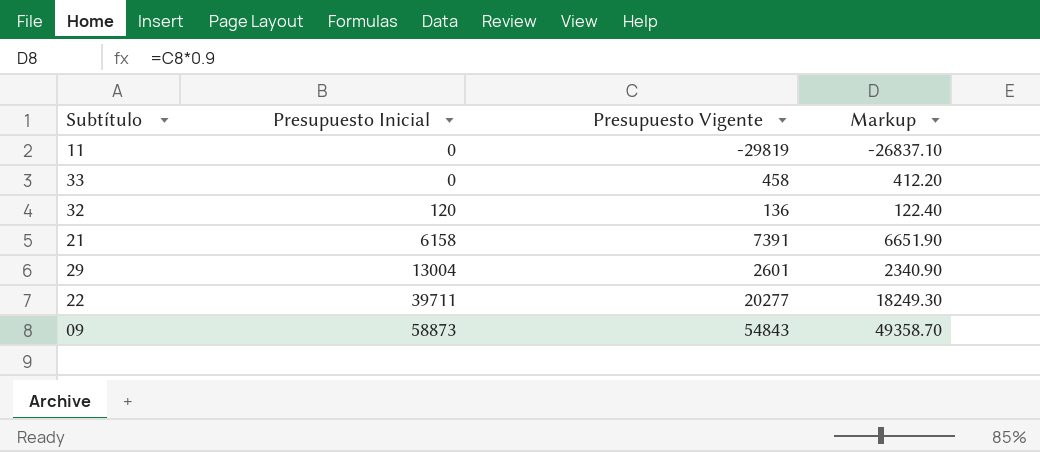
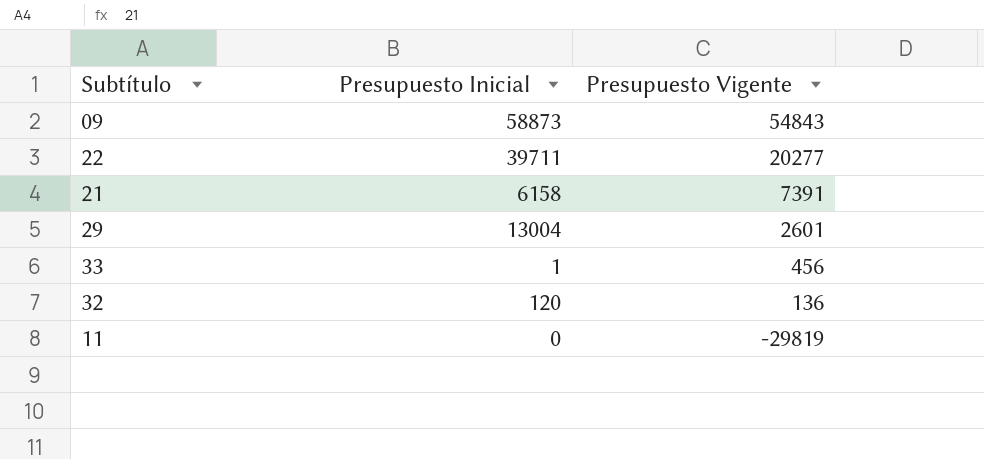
row order: Presupuesto Inicial ascending -> Presupuesto Vigente descending
column Markup | formula: [Presupuesto Vigente] * 0.9 -> none
33 | Presupuesto Inicial: 0 -> 1
33 | Presupuesto Vigente: 458 -> 456

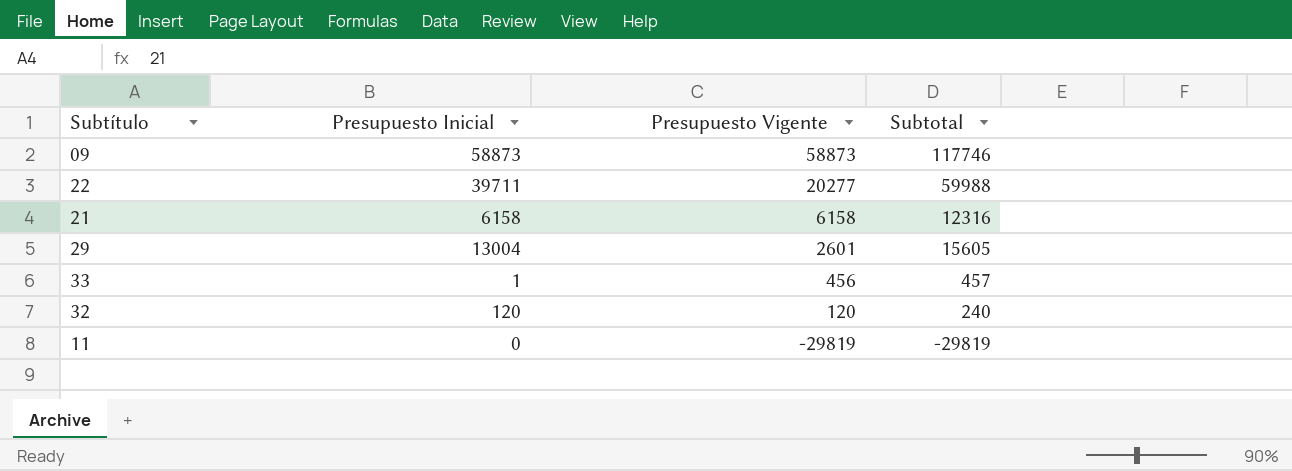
column Subtotal | formula: none -> [Presupuesto Inicial] + [Presupuesto Vigente]
09 | Presupuesto Vigente: 54843 -> 58873
21 | Presupuesto Vigente: 7391 -> 6158
32 | Presupuesto Vigente: 136 -> 120

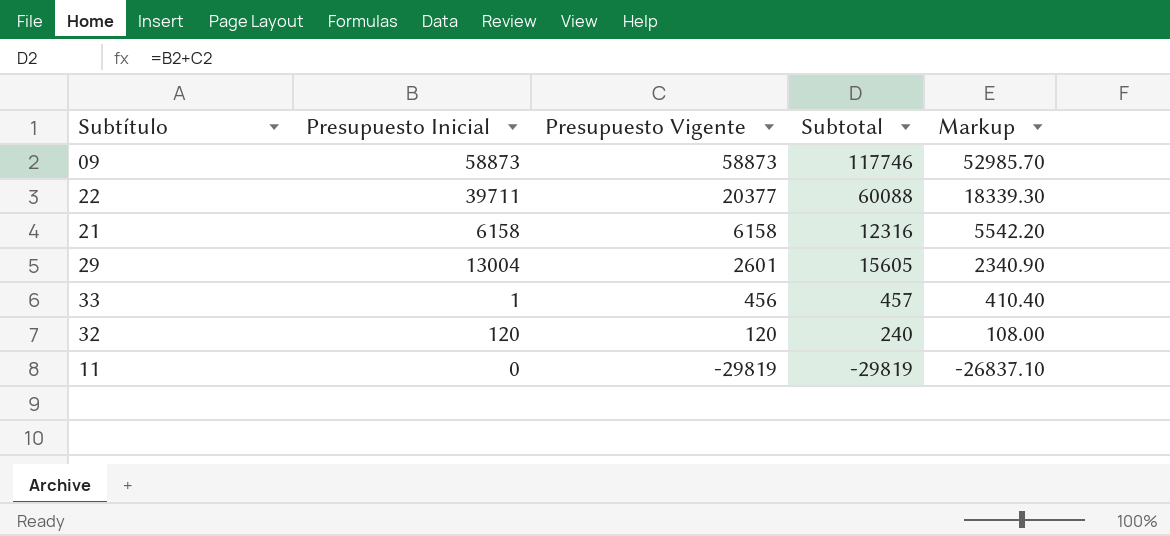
column Markup | formula: none -> [Presupuesto Vigente] * 0.9
22 | Presupuesto Vigente: 20277 -> 20377
22 | Subtotal: 59988 -> 60088

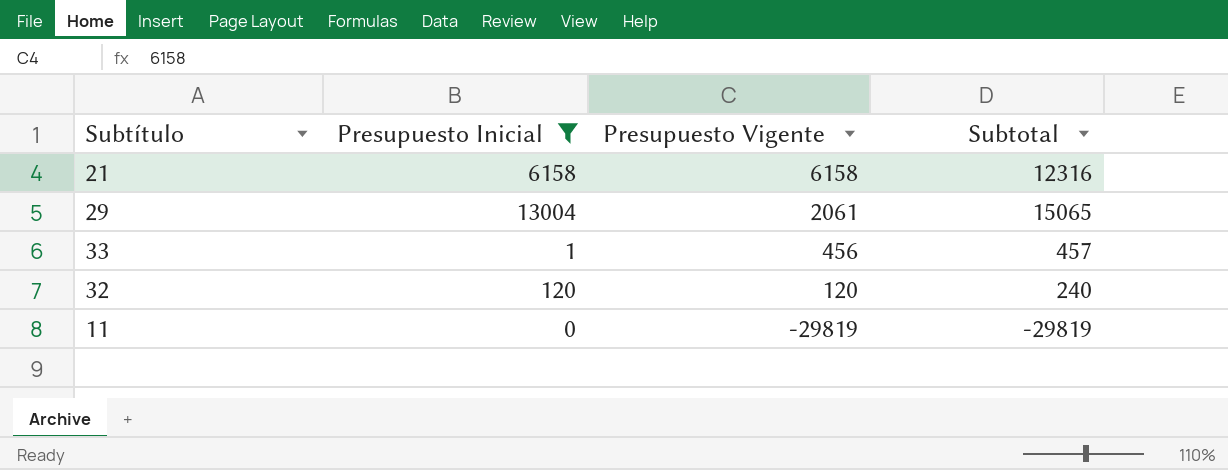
filter: none -> Presupuesto Inicial <= 13004
column Markup | formula: [Presupuesto Vigente] * 0.9 -> none
29 | Presupuesto Vigente: 2601 -> 2061
29 | Subtotal: 15605 -> 15065

